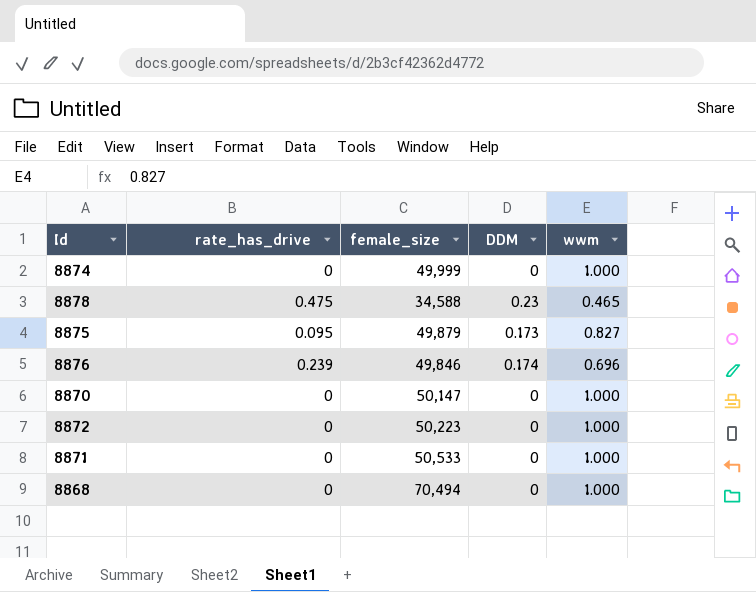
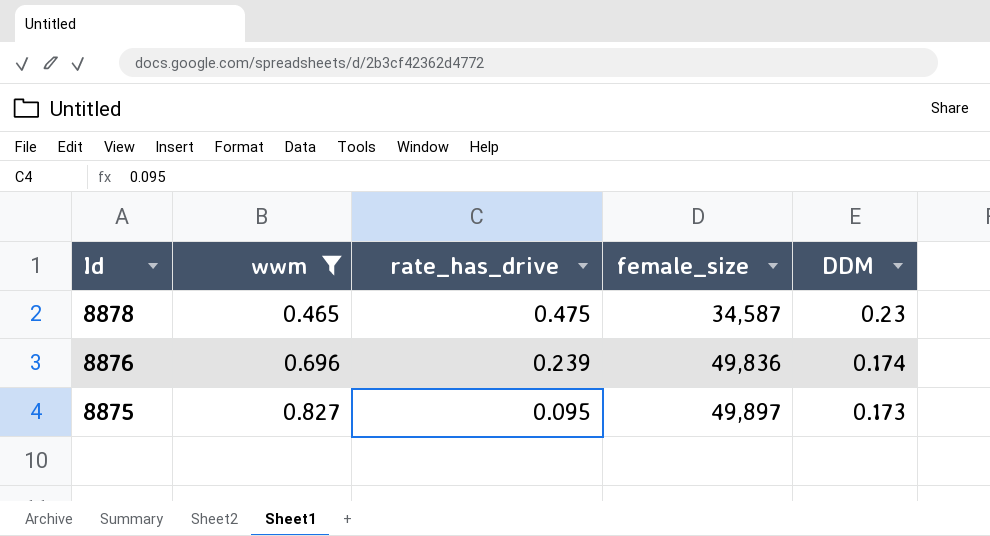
filter: none -> wwm != 1.000
row order: none -> Id descending
column wwm | position: 5 -> 2
8878 | female_size: 34,588 -> 34,587
8876 | female_size: 49,846 -> 49,836
8875 | female_size: 49,879 -> 49,897

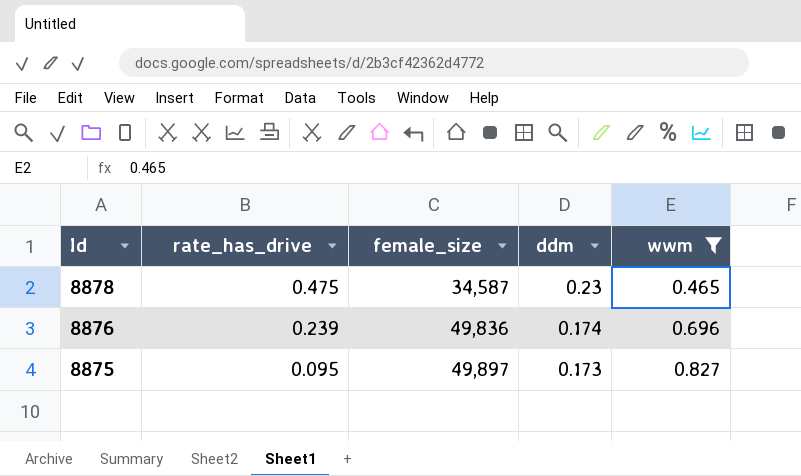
column name: DDM -> ddm
column wwm | position: 2 -> 5

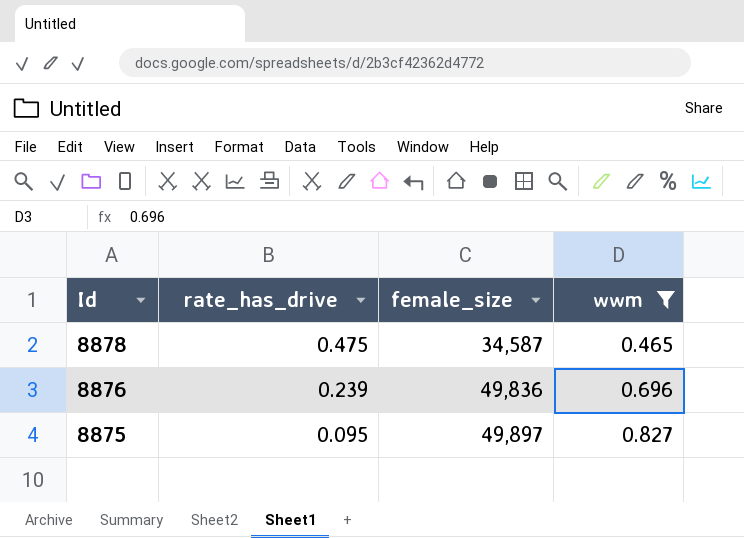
column ddm | position: 4 -> none

